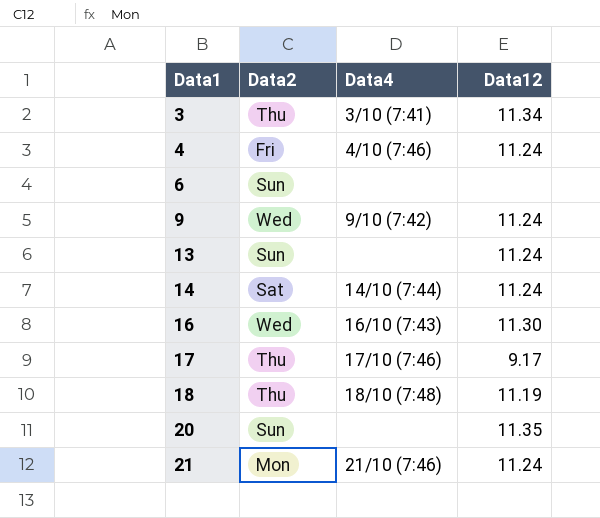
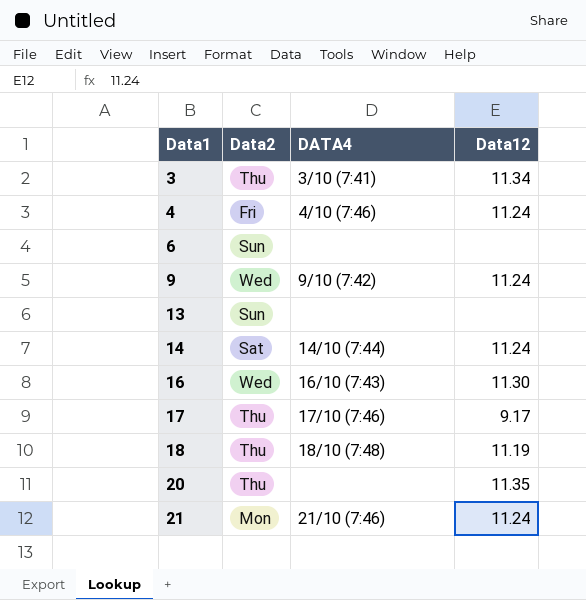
column name: Data4 -> DATA4
13 | Data12: 11.24 -> none
20 | Data2: Sun -> Thu

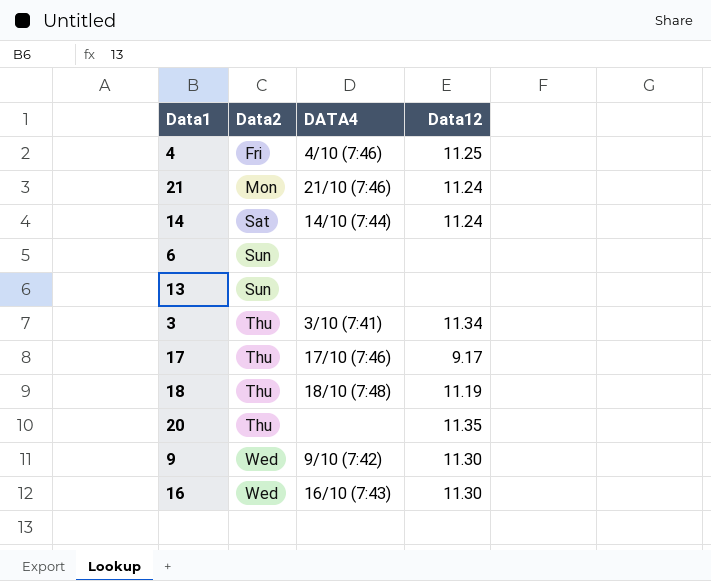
row order: Data1 ascending -> Data2 ascending
4 | Data12: 11.24 -> 11.25
9 | Data12: 11.24 -> 11.30

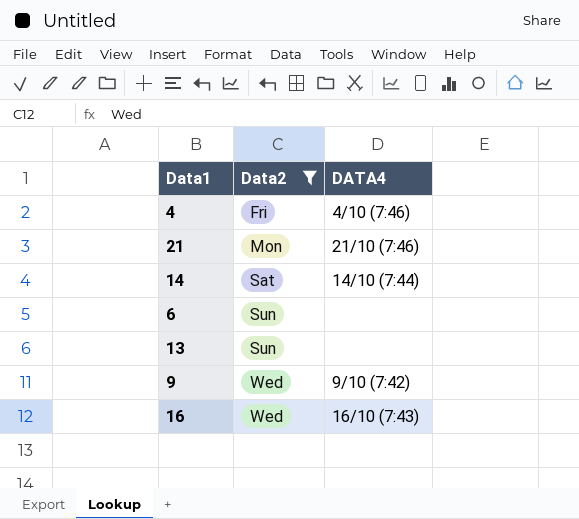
filter: none -> Data2 != Thu
column Data12 | position: 4 -> none

